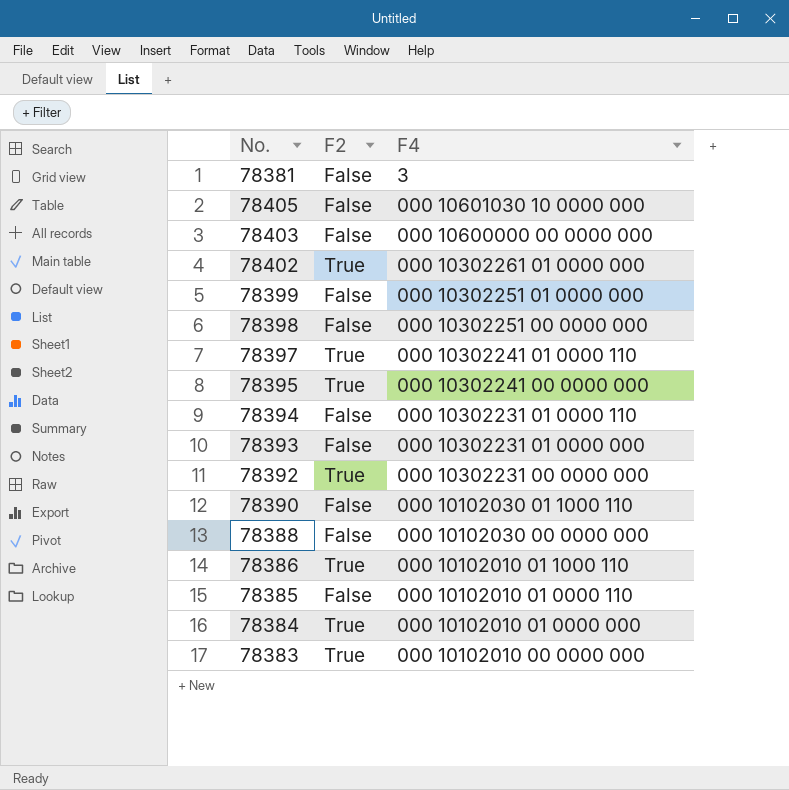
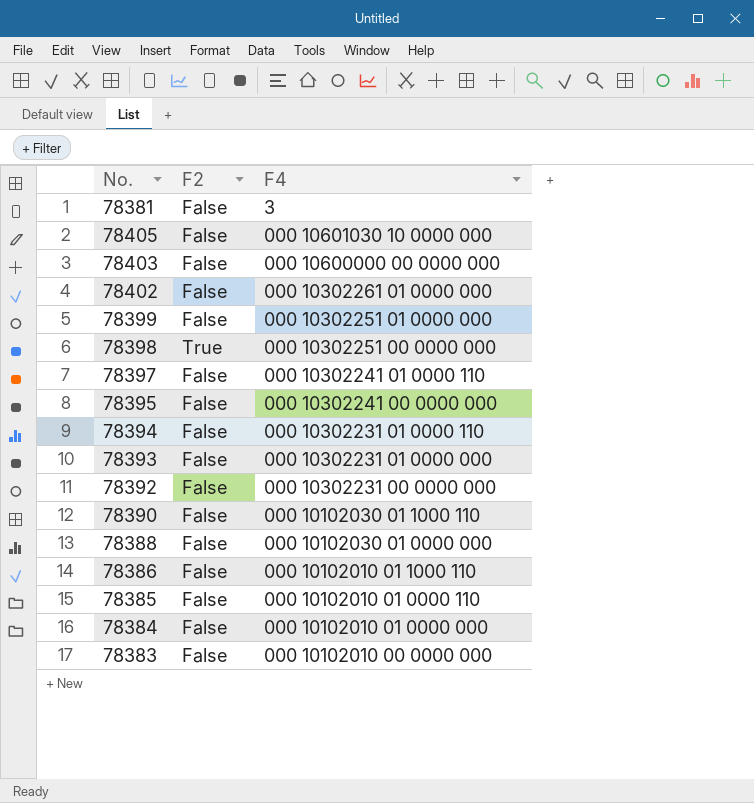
78402 | F2: True -> False
78398 | F2: False -> True
78397 | F2: True -> False
78395 | F2: True -> False
78392 | F2: True -> False
78388 | F4: 000 10102030 00 0000 000 -> 000 10102030 01 0000 000
78386 | F2: True -> False
78384 | F2: True -> False
78383 | F2: True -> False

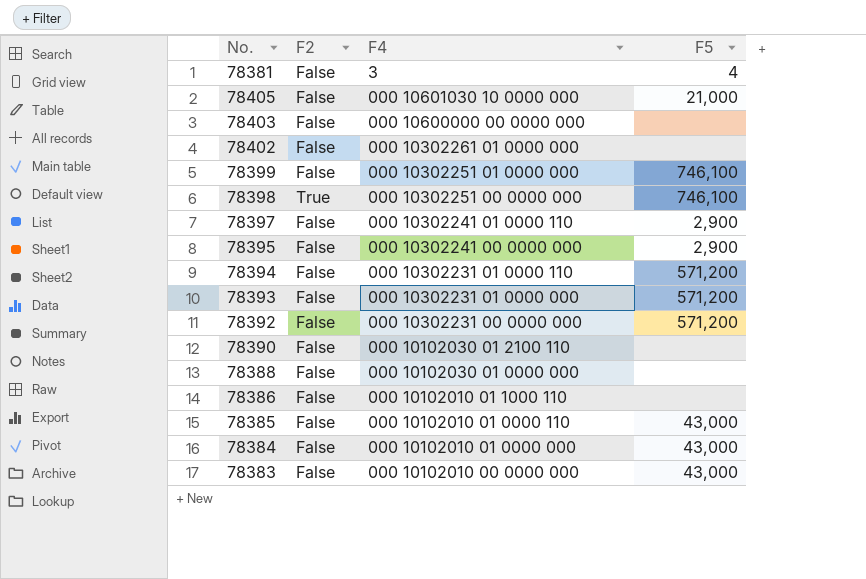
column F5 | position: none -> 4
78390 | F4: 000 10102030 01 1000 110 -> 000 10102030 01 2100 110

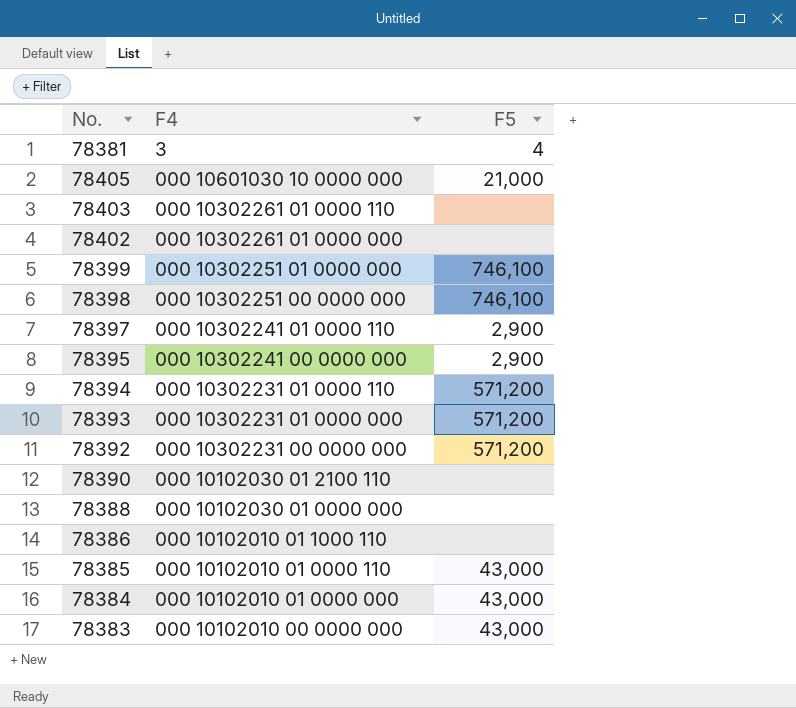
column F2 | position: 2 -> none
78403 | F4: 000 10600000 00 0000 000 -> 000 10302261 01 0000 110

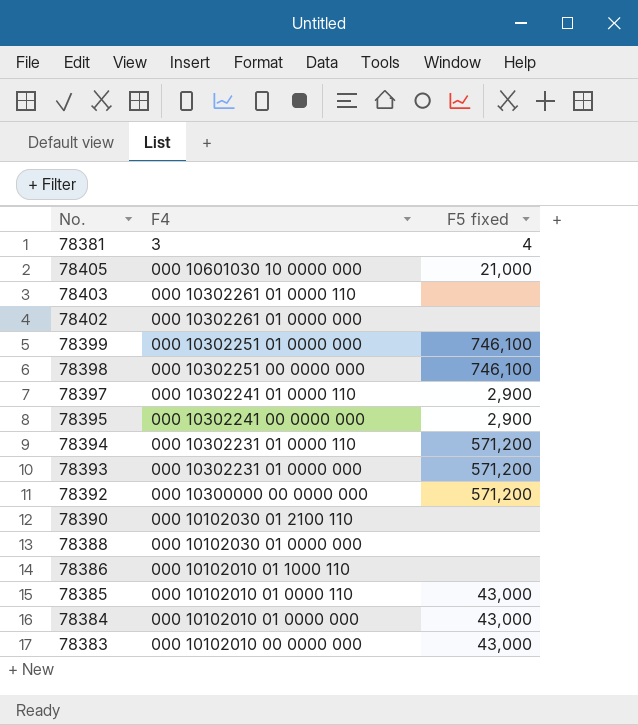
column name: F5 -> F5 fixed
78392 | F4: 000 10302231 00 0000 000 -> 000 10300000 00 0000 000

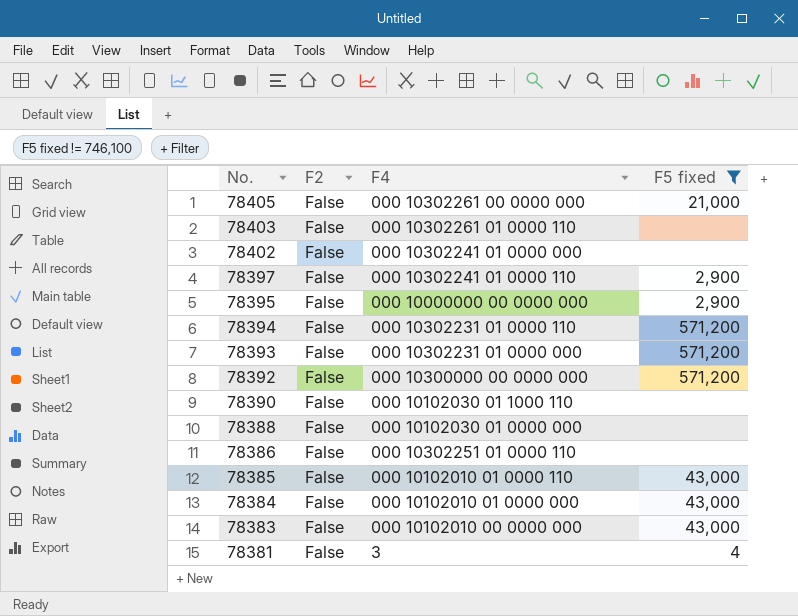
filter: none -> F5 fixed != 746,100
row order: F4 descending -> No. descending
column F2 | position: none -> 2
78405 | F4: 000 10601030 10 0000 000 -> 000 10302261 00 0000 000
78402 | F4: 000 10302261 01 0000 000 -> 000 10302241 01 0000 000
78395 | F4: 000 10302241 00 0000 000 -> 000 10000000 00 0000 000
78390 | F4: 000 10102030 01 2100 110 -> 000 10102030 01 1000 110
78386 | F4: 000 10102010 01 1000 110 -> 000 10302251 01 0000 110

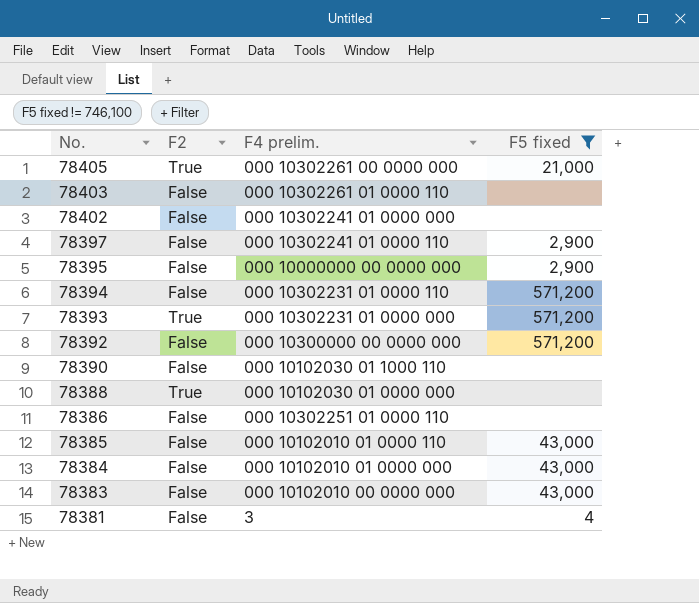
column name: F4 -> F4 prelim.
78405 | F2: False -> True
78393 | F2: False -> True
78388 | F2: False -> True

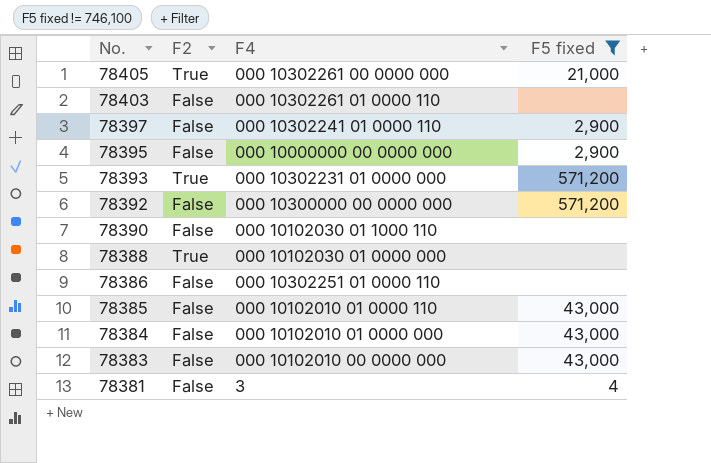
column name: F4 prelim. -> F4
row 78402: False | 000 10302241 01 0000 000 | none -> none
row 78394: False | 000 10302231 01 0000 110 | 571,200 -> none

